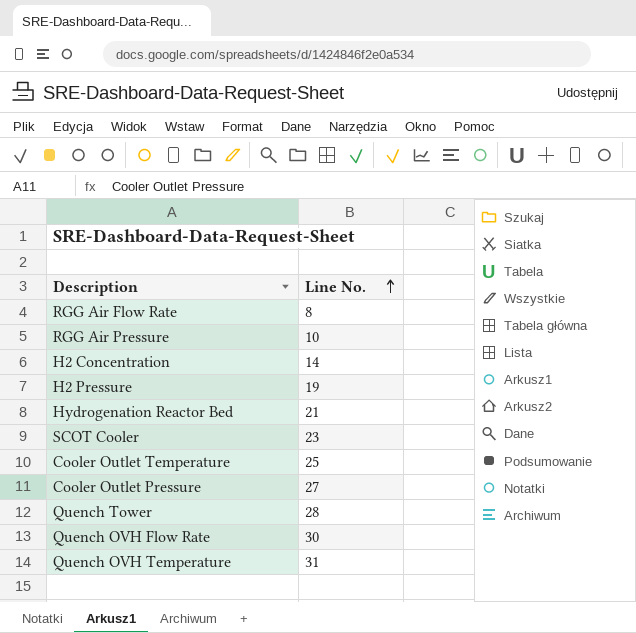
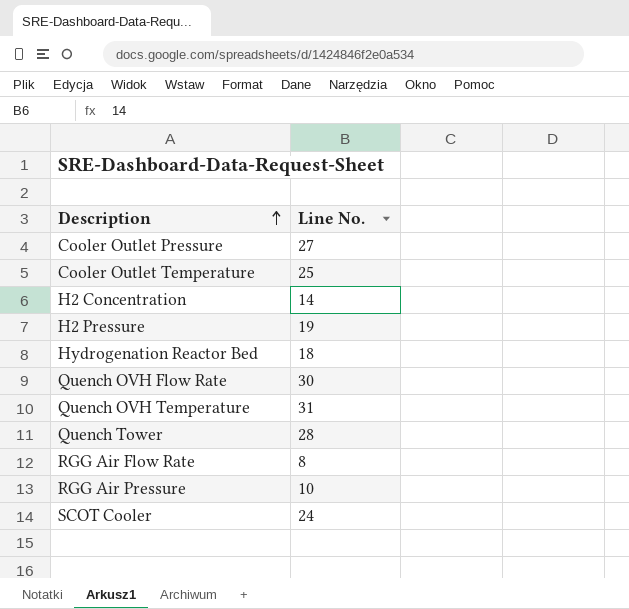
row order: Line No. ascending -> Description ascending
Hydrogenation Reactor Bed | Line No.: 21 -> 18
SCOT Cooler | Line No.: 23 -> 24

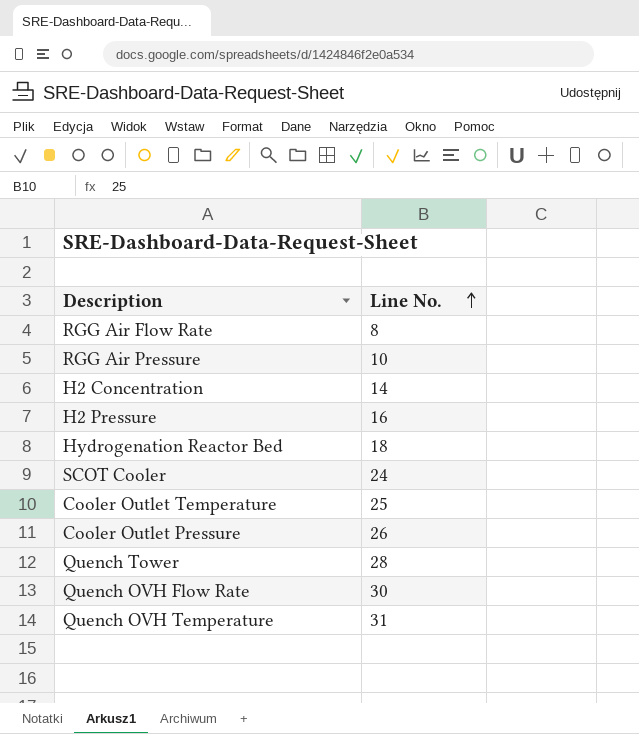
row order: Description ascending -> Line No. ascending
H2 Pressure | Line No.: 19 -> 16
Cooler Outlet Pressure | Line No.: 27 -> 26

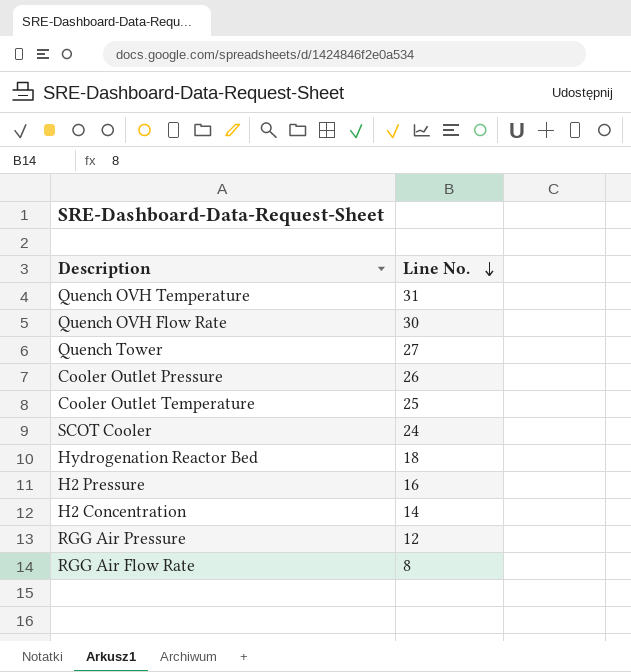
row order: Line No. ascending -> Line No. descending
Quench Tower | Line No.: 28 -> 27
RGG Air Pressure | Line No.: 10 -> 12

